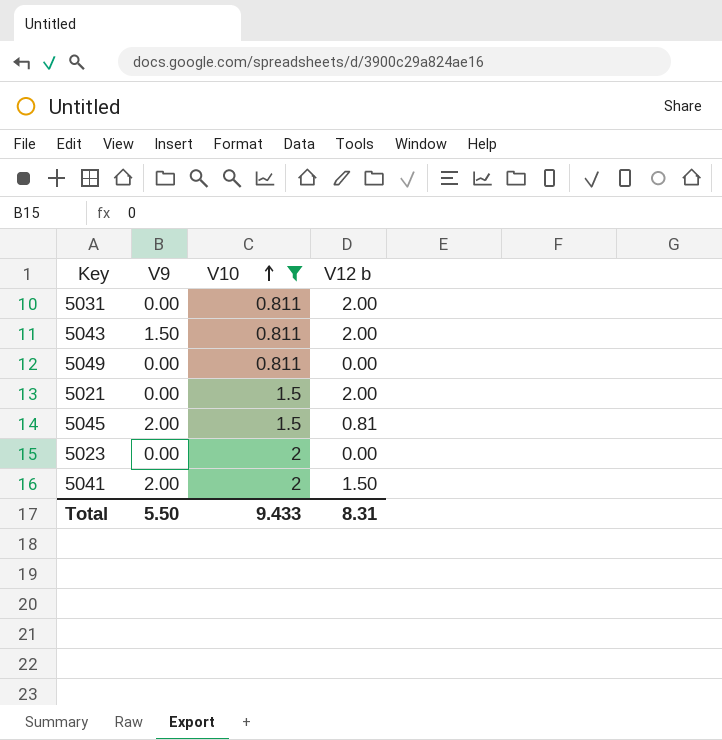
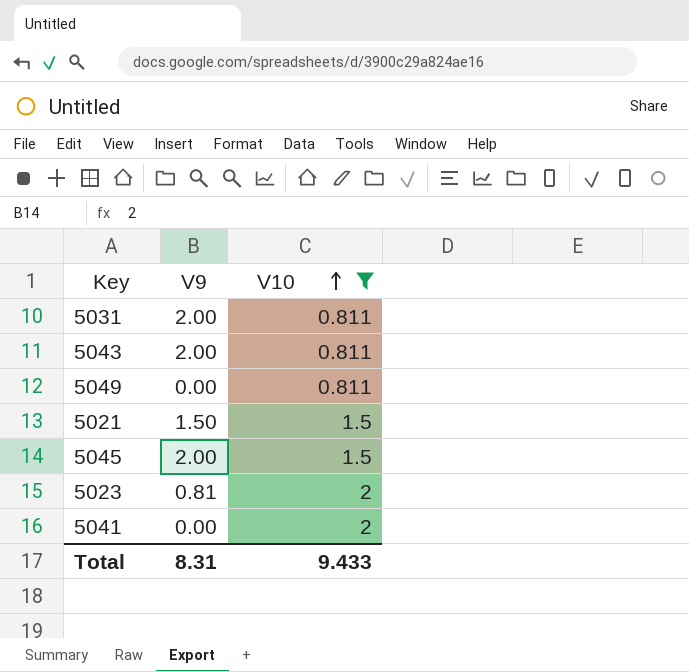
column V12 b | position: 4 -> none
5031 | V9: 0.00 -> 2.00
5043 | V9: 1.50 -> 2.00
5021 | V9: 0.00 -> 1.50
5023 | V9: 0.00 -> 0.81
5041 | V9: 2.00 -> 0.00
Total | V9: 5.50 -> 8.31

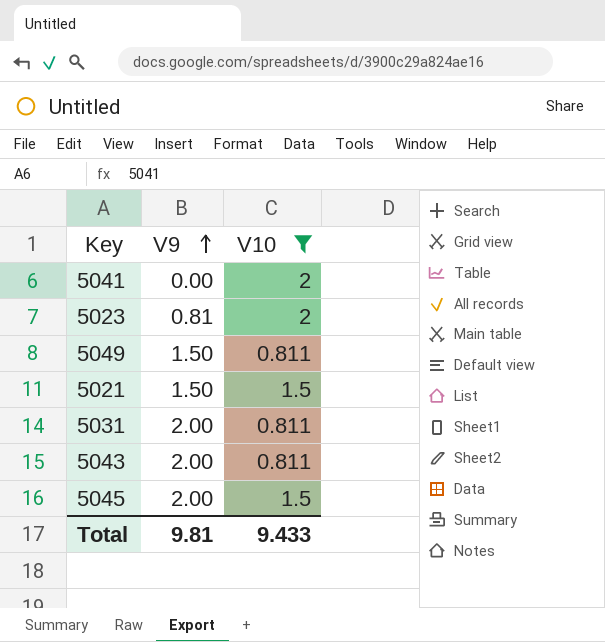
row order: V10 ascending -> V9 ascending
5049 | V9: 0.00 -> 1.50
Total | V9: 8.31 -> 9.81

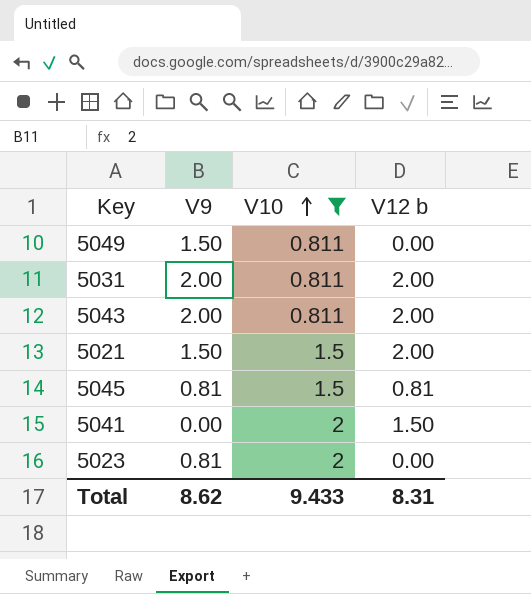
row order: V9 ascending -> V10 ascending
column V12 b | position: none -> 4
5045 | V9: 2.00 -> 0.81
Total | V9: 9.81 -> 8.62

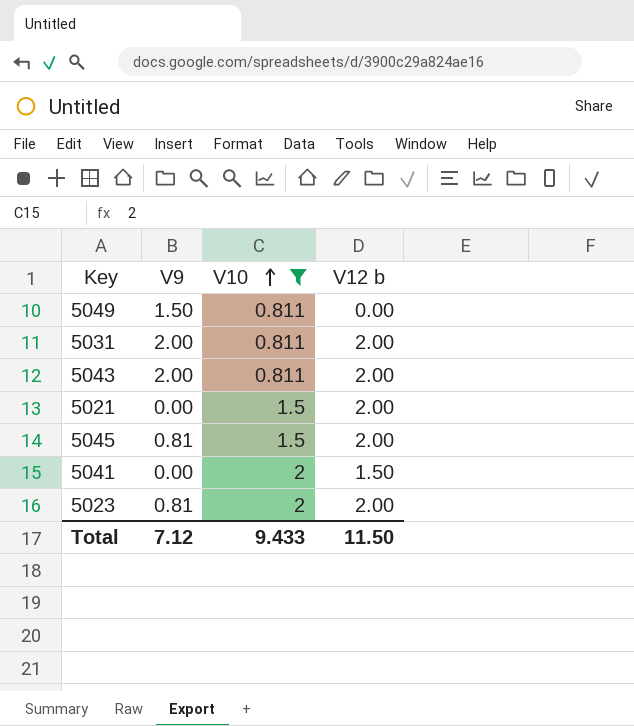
5021 | V9: 1.50 -> 0.00
5045 | V12 b: 0.81 -> 2.00
5023 | V12 b: 0.00 -> 2.00
Total | V9: 8.62 -> 7.12
Total | V12 b: 8.31 -> 11.50

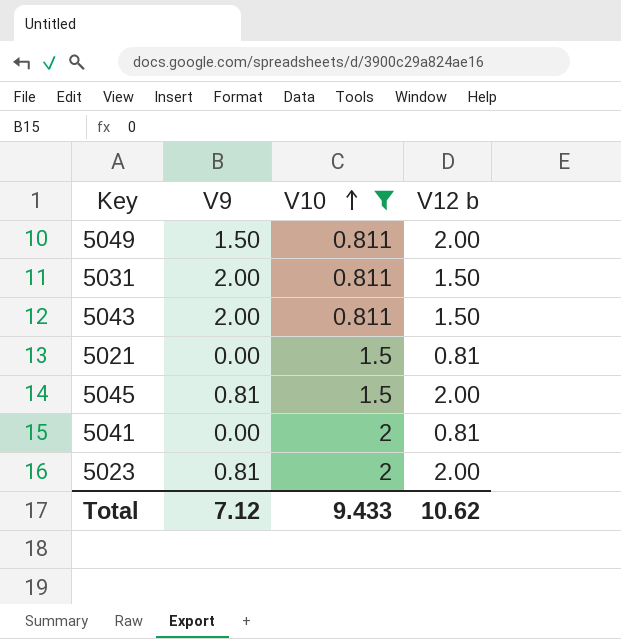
5049 | V12 b: 0.00 -> 2.00
5031 | V12 b: 2.00 -> 1.50
5043 | V12 b: 2.00 -> 1.50
5021 | V12 b: 2.00 -> 0.81
5041 | V12 b: 1.50 -> 0.81
Total | V12 b: 11.50 -> 10.62

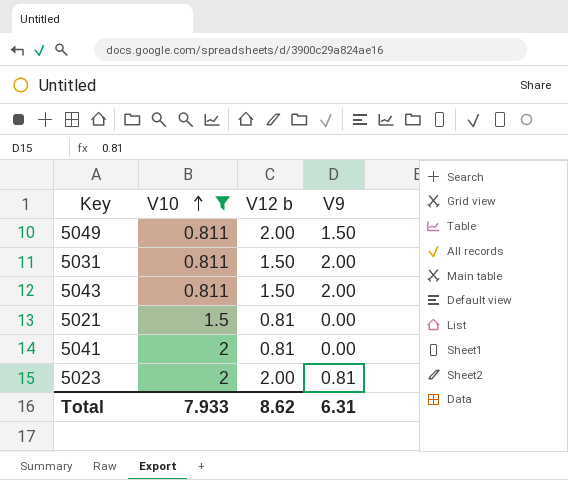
column V9 | position: 2 -> 4
row 5045: 0.81 | 1.5 | 2.00 -> none
Total | V10: 9.433 -> 7.933
Total | V12 b: 10.62 -> 8.62
Total | V9: 7.12 -> 6.31

